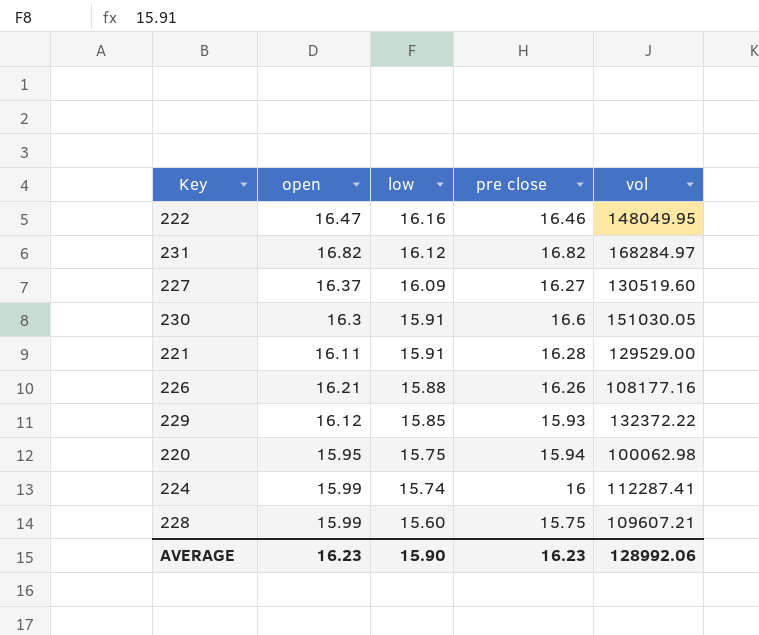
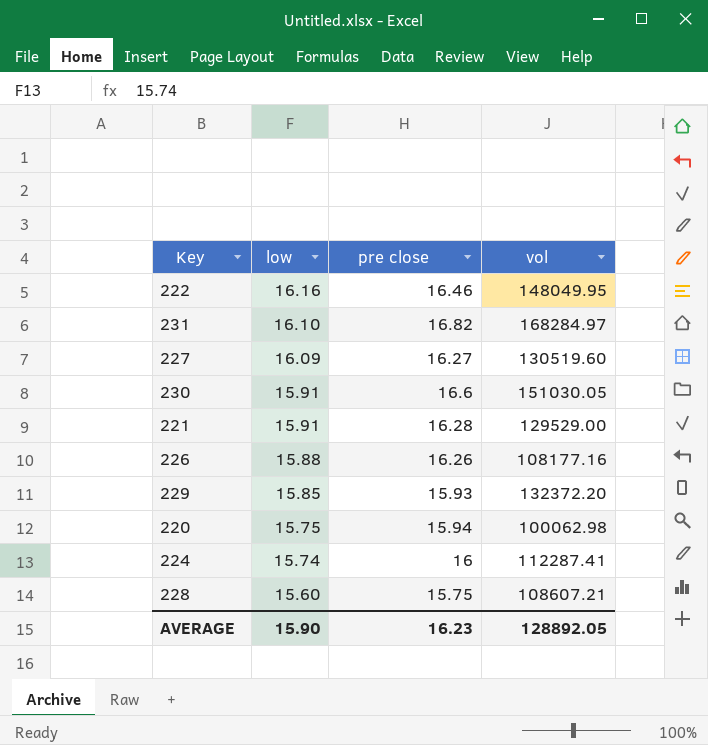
column open | position: 2 -> none
231 | low: 16.12 -> 16.10
229 | vol: 132372.22 -> 132372.20
228 | vol: 109607.21 -> 108607.21
AVERAGE | vol: 128992.06 -> 128892.05

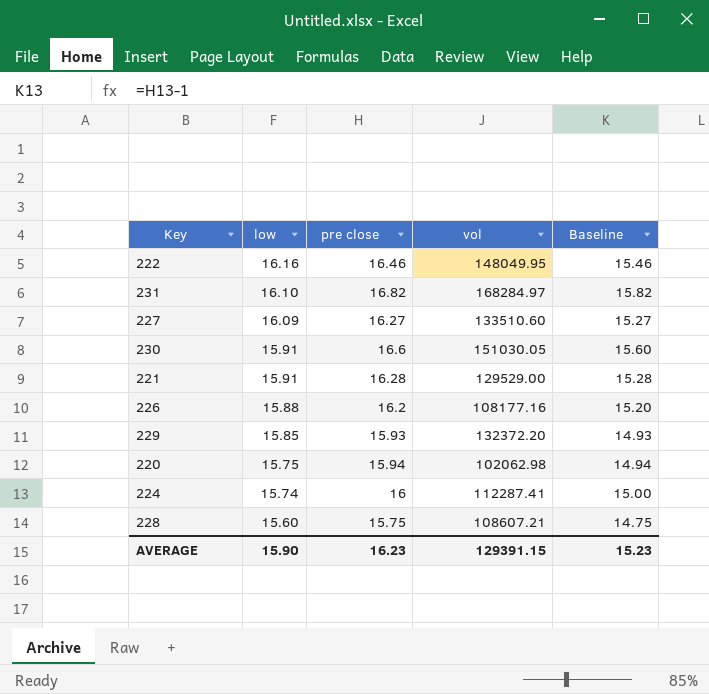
column Baseline | formula: none -> [pre close] - 1
227 | vol: 130519.60 -> 133510.60
226 | pre close: 16.26 -> 16.2
220 | vol: 100062.98 -> 102062.98
AVERAGE | vol: 128892.05 -> 129391.15

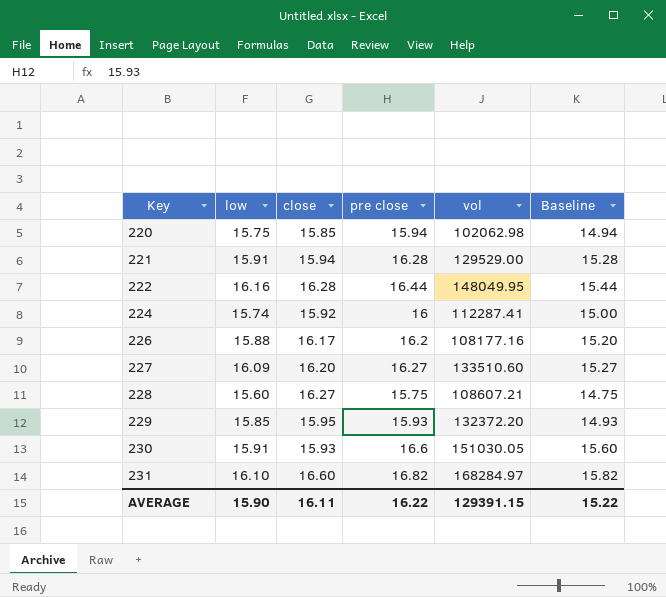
row order: low descending -> Key ascending
column close | position: none -> 3
222 | pre close: 16.46 -> 16.44
222 | Baseline: 15.46 -> 15.44
AVERAGE | pre close: 16.23 -> 16.22
AVERAGE | Baseline: 15.23 -> 15.22

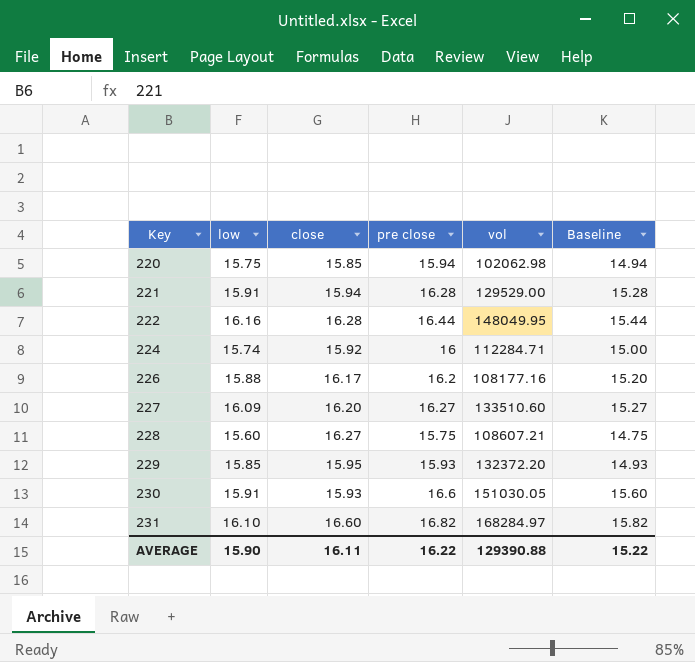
224 | vol: 112287.41 -> 112284.71
AVERAGE | vol: 129391.15 -> 129390.88

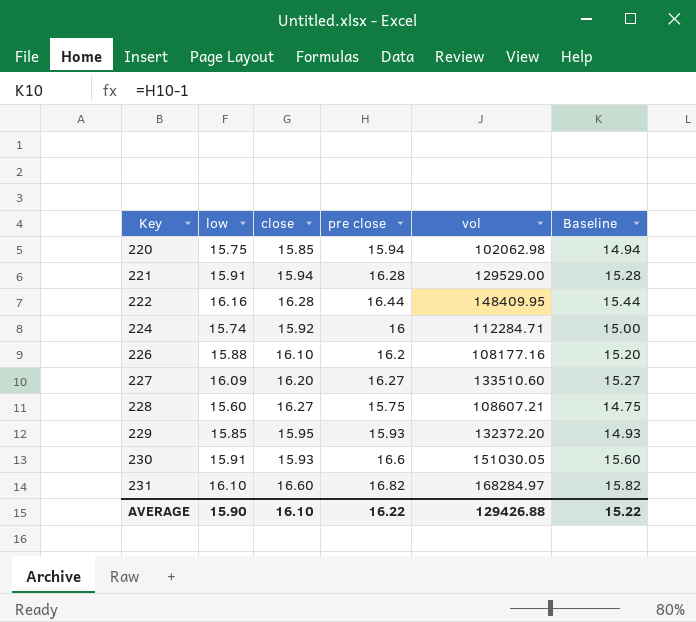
222 | vol: 148049.95 -> 148409.95
226 | close: 16.17 -> 16.10
AVERAGE | close: 16.11 -> 16.10
AVERAGE | vol: 129390.88 -> 129426.88

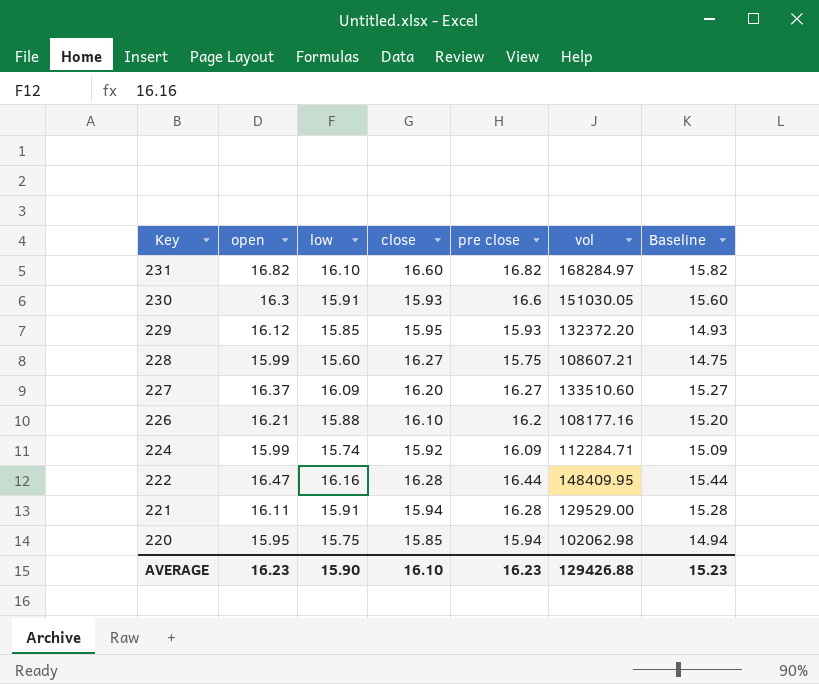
row order: Key ascending -> Key descending
column open | position: none -> 2
224 | pre close: 16 -> 16.09
224 | Baseline: 15.00 -> 15.09
AVERAGE | pre close: 16.22 -> 16.23
AVERAGE | Baseline: 15.22 -> 15.23

